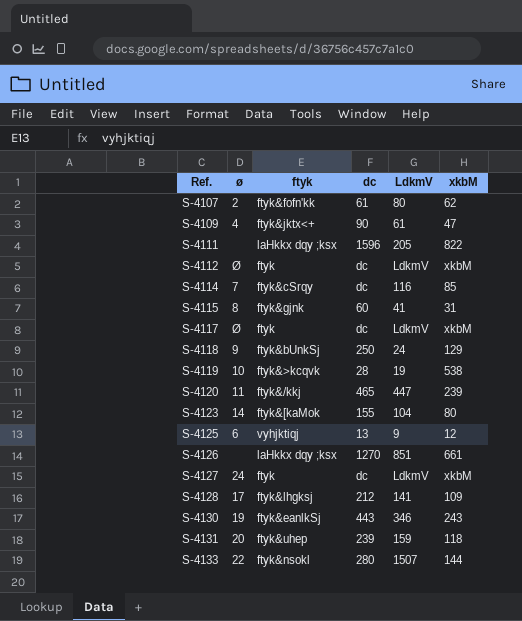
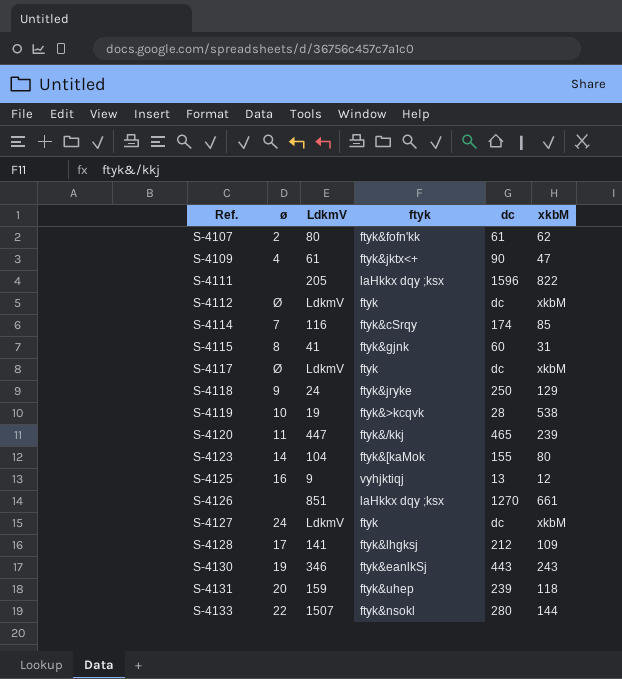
column LdkmV | position: 5 -> 3
S-4114 | dc: dc -> 174
S-4118 | ftyk: ftyk&bUnkSj -> ftyk&jryke
S-4125 | ø: 6 -> 16

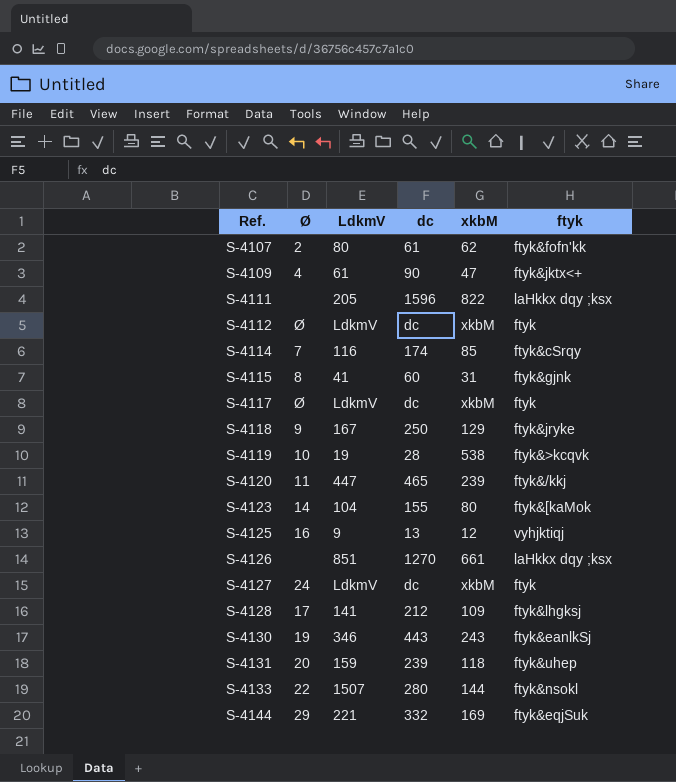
column name: ø -> Ø
column ftyk | position: 4 -> 6
S-4118 | LdkmV: 24 -> 167
row S-4144: none -> 29 | 221 | 332 | 169 | ftyk&eqjSuk

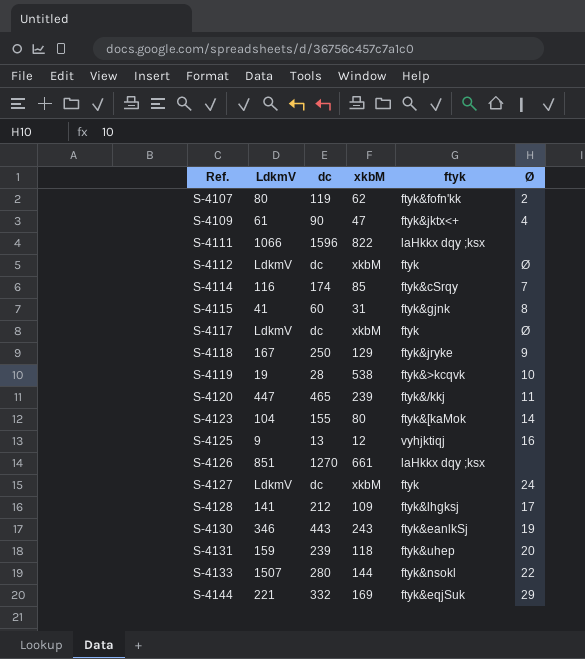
column Ø | position: 2 -> 6
S-4107 | dc: 61 -> 119
S-4111 | LdkmV: 205 -> 1066

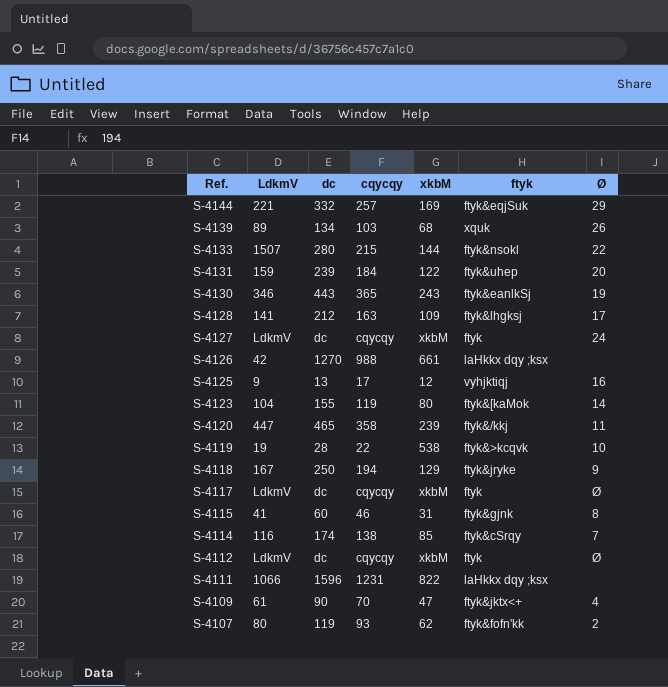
row order: Ref. ascending -> Ref. descending
column cqycqy | position: none -> 4
row S-4139: none -> 89 | 134 | 103 | 68 | xquk | 26
S-4131 | xkbM: 118 -> 122
S-4126 | LdkmV: 851 -> 42

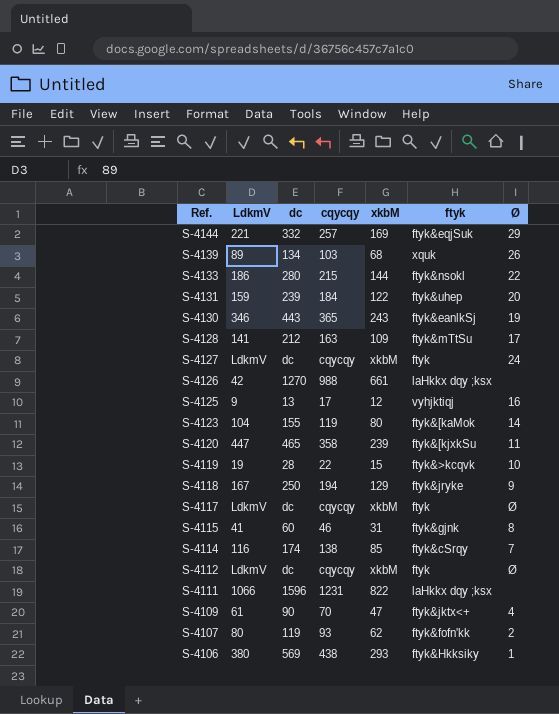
S-4133 | LdkmV: 1507 -> 186
S-4128 | ftyk: ftyk&lhgksj -> ftyk&mTtSu
S-4120 | ftyk: ftyk&/kkj -> ftyk&[kjxkSu
S-4119 | xkbM: 538 -> 15
row S-4106: none -> 380 | 569 | 438 | 293 | ftyk&Hkksiky | 1

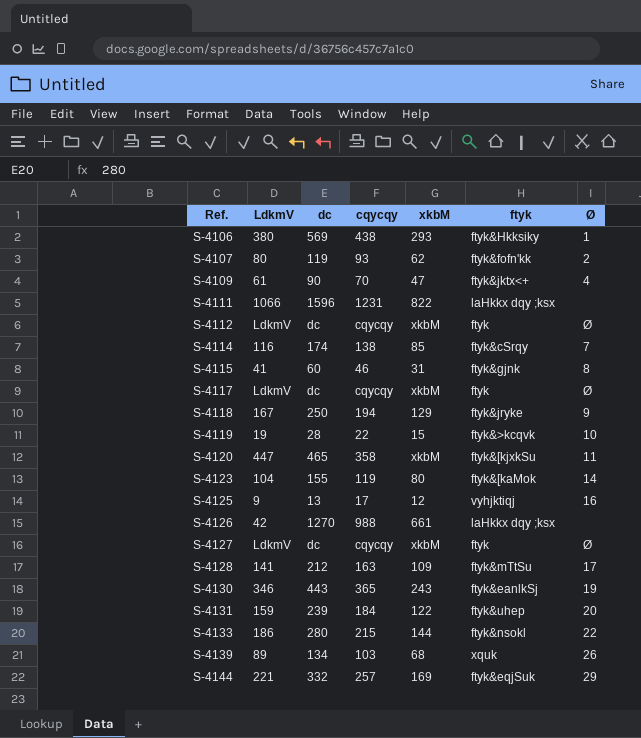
row order: Ref. descending -> Ref. ascending
S-4120 | xkbM: 239 -> xkbM
S-4127 | Ø: 24 -> Ø

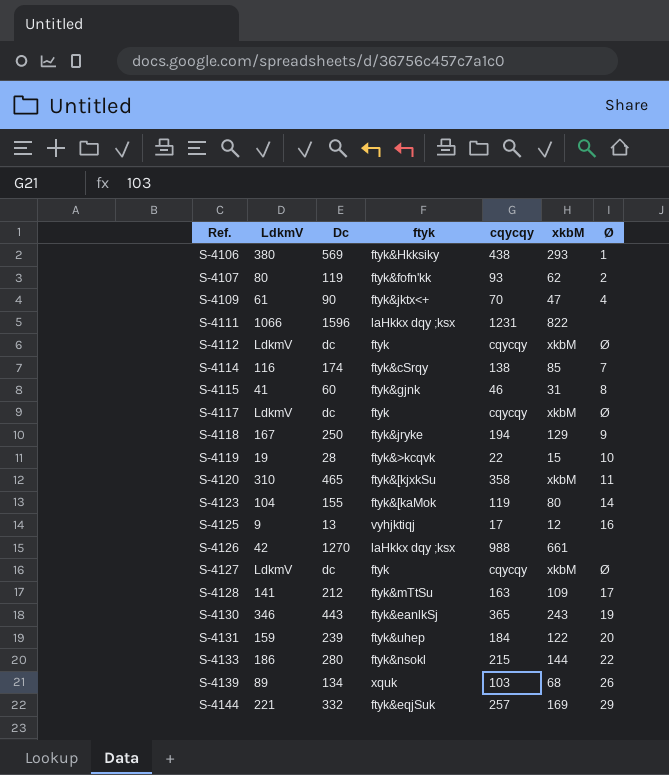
column name: dc -> Dc
column ftyk | position: 6 -> 4
S-4120 | LdkmV: 447 -> 310

